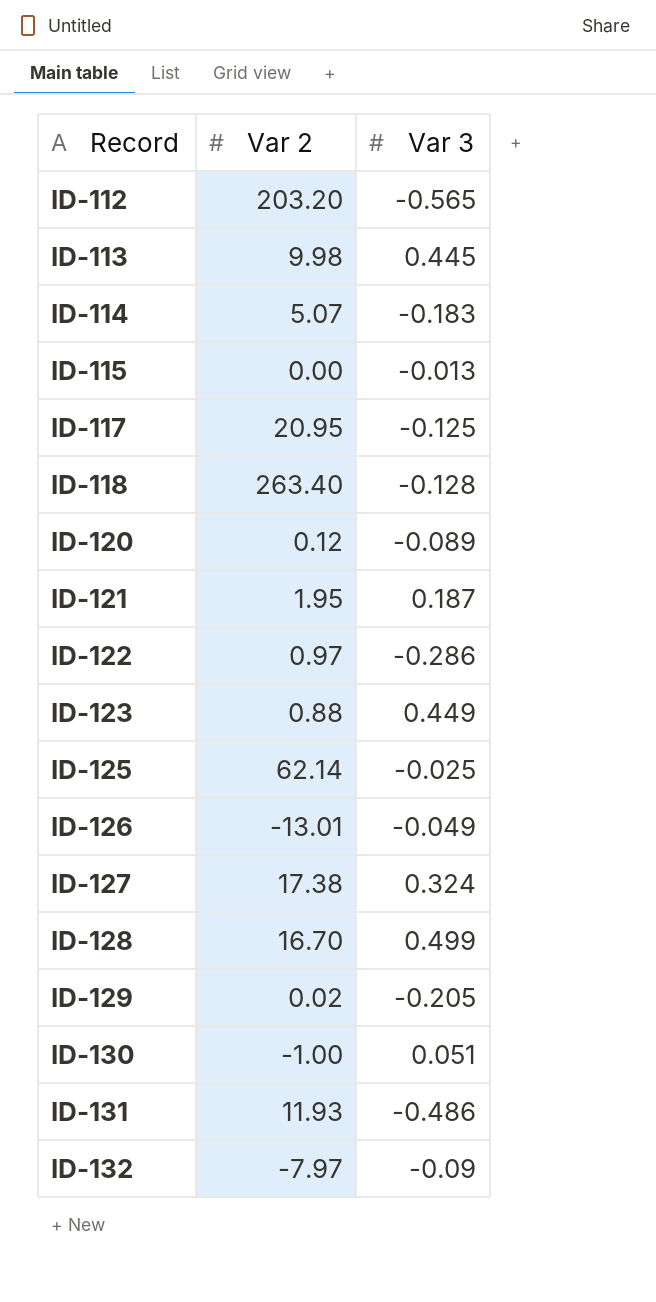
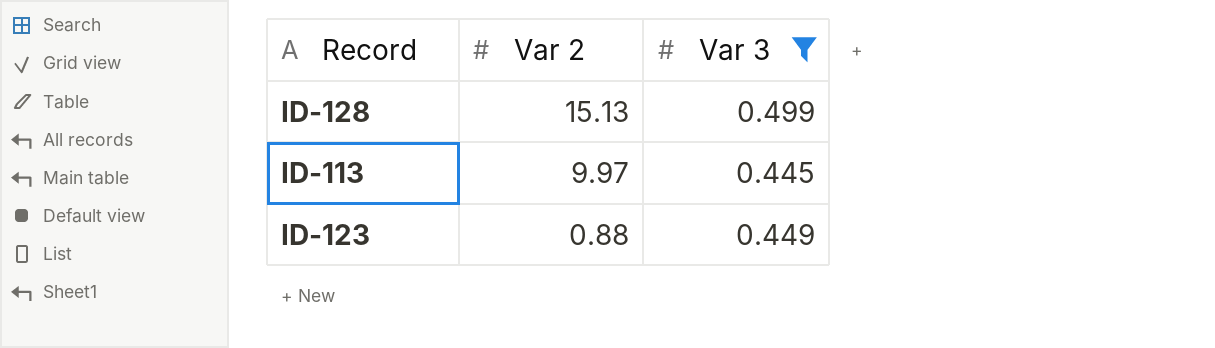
filter: none -> Var 3 >= 0.445
row order: Record ascending -> Var 2 descending
ID-128 | Var 2: 16.70 -> 15.13
ID-113 | Var 2: 9.98 -> 9.97

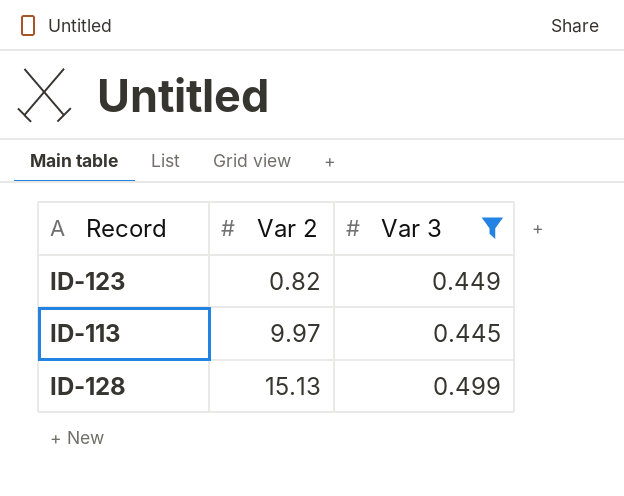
row order: Var 2 descending -> Var 2 ascending
ID-123 | Var 2: 0.88 -> 0.82

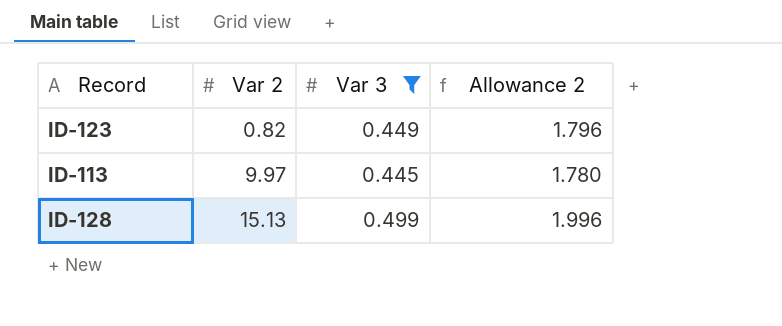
column Allowance 2 | formula: none -> [Var 3] * 4

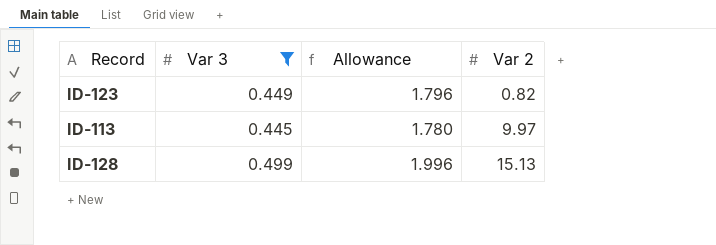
column name: Allowance 2 -> Allowance
column Var 2 | position: 2 -> 4

